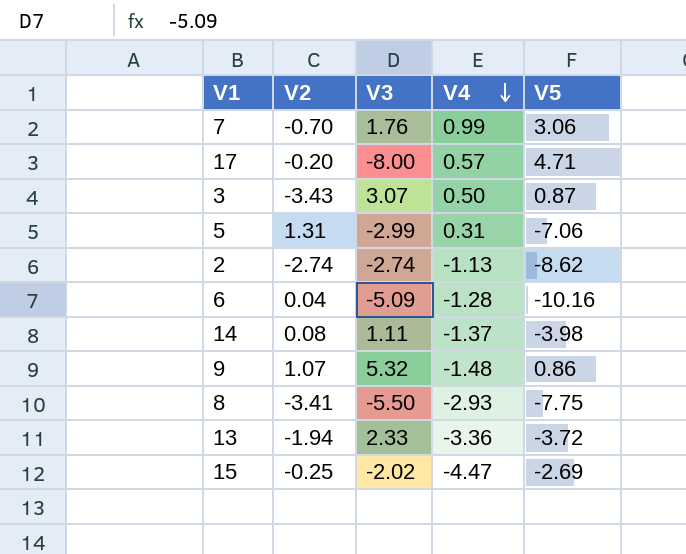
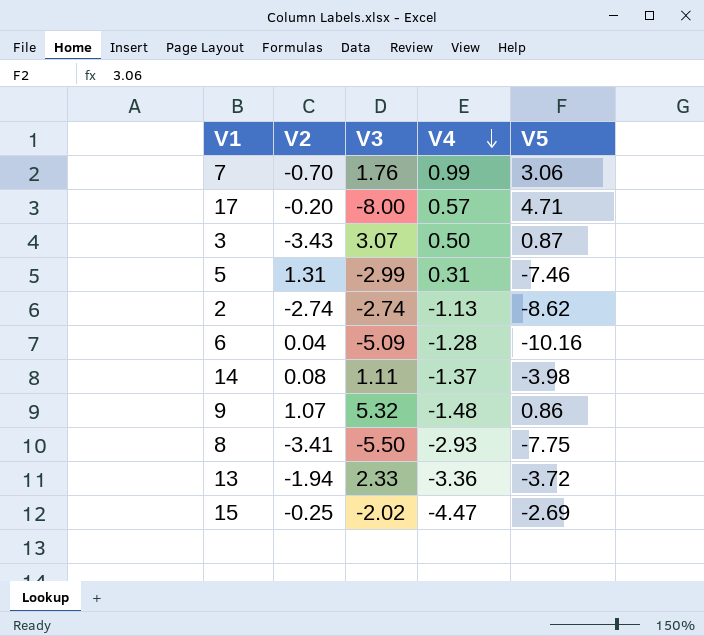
5 | V5: -7.06 -> -7.46

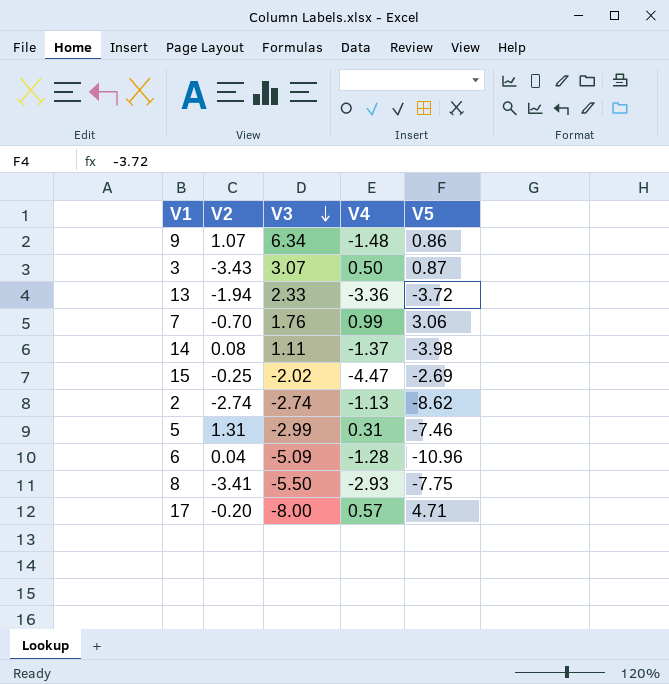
row order: V4 descending -> V3 descending
9 | V3: 5.32 -> 6.34
6 | V5: -10.16 -> -10.96

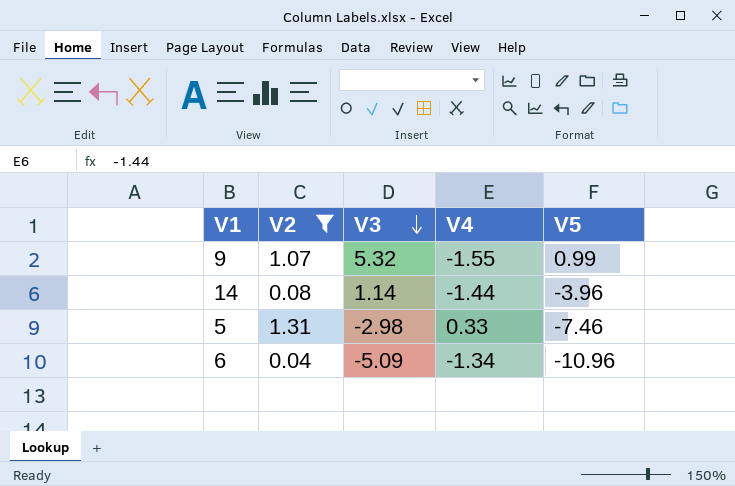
filter: none -> V2 >= 0.04
9 | V3: 6.34 -> 5.32
9 | V4: -1.48 -> -1.55
9 | V5: 0.86 -> 0.99
14 | V3: 1.11 -> 1.14
14 | V4: -1.37 -> -1.44
14 | V5: -3.98 -> -3.96
5 | V3: -2.99 -> -2.98
5 | V4: 0.31 -> 0.33
6 | V4: -1.28 -> -1.34

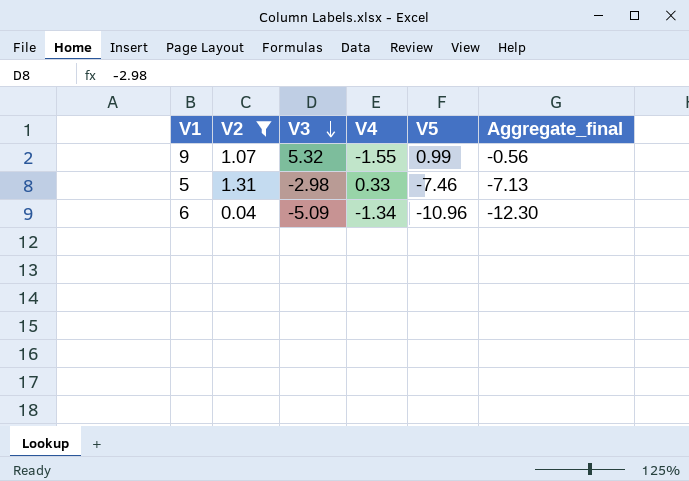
column Aggregate_final | formula: none -> [V4] + [V5]
row 14: 0.08 | 1.14 | -1.44 | -3.96 -> none

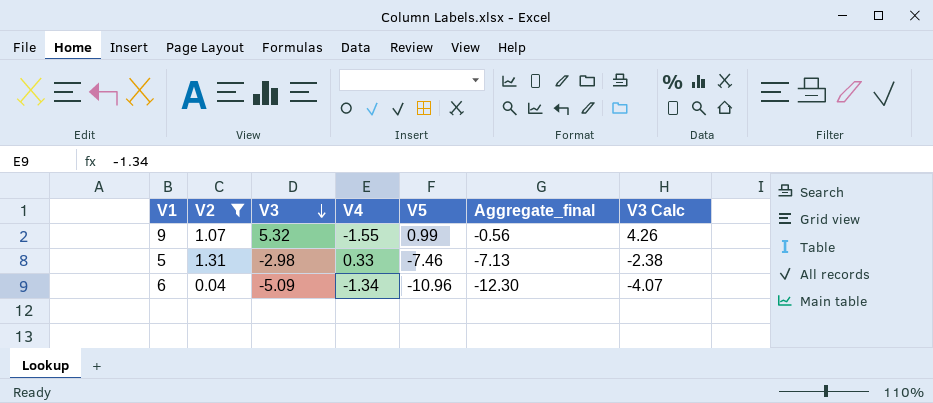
column V3 Calc | formula: none -> [V3] * 0.8

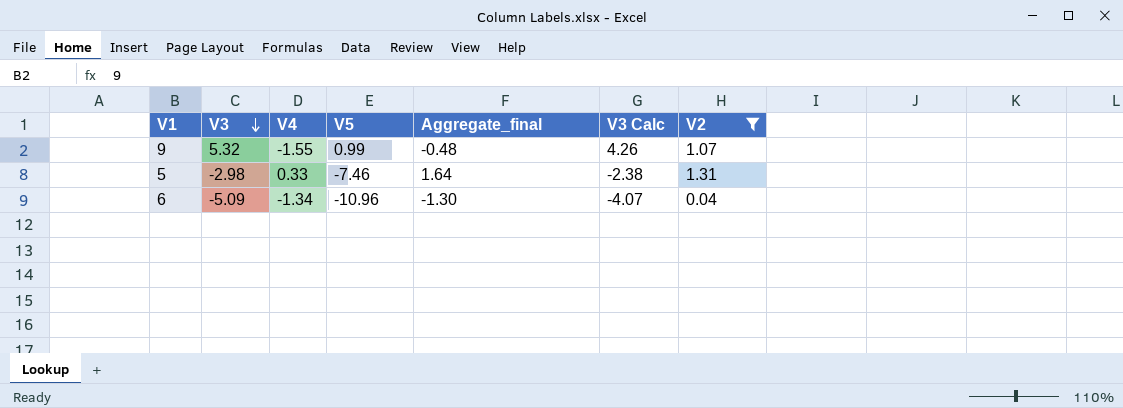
column Aggregate_final | formula: [V4] + [V5] -> [V4] + [V2]
column V2 | position: 2 -> 7

